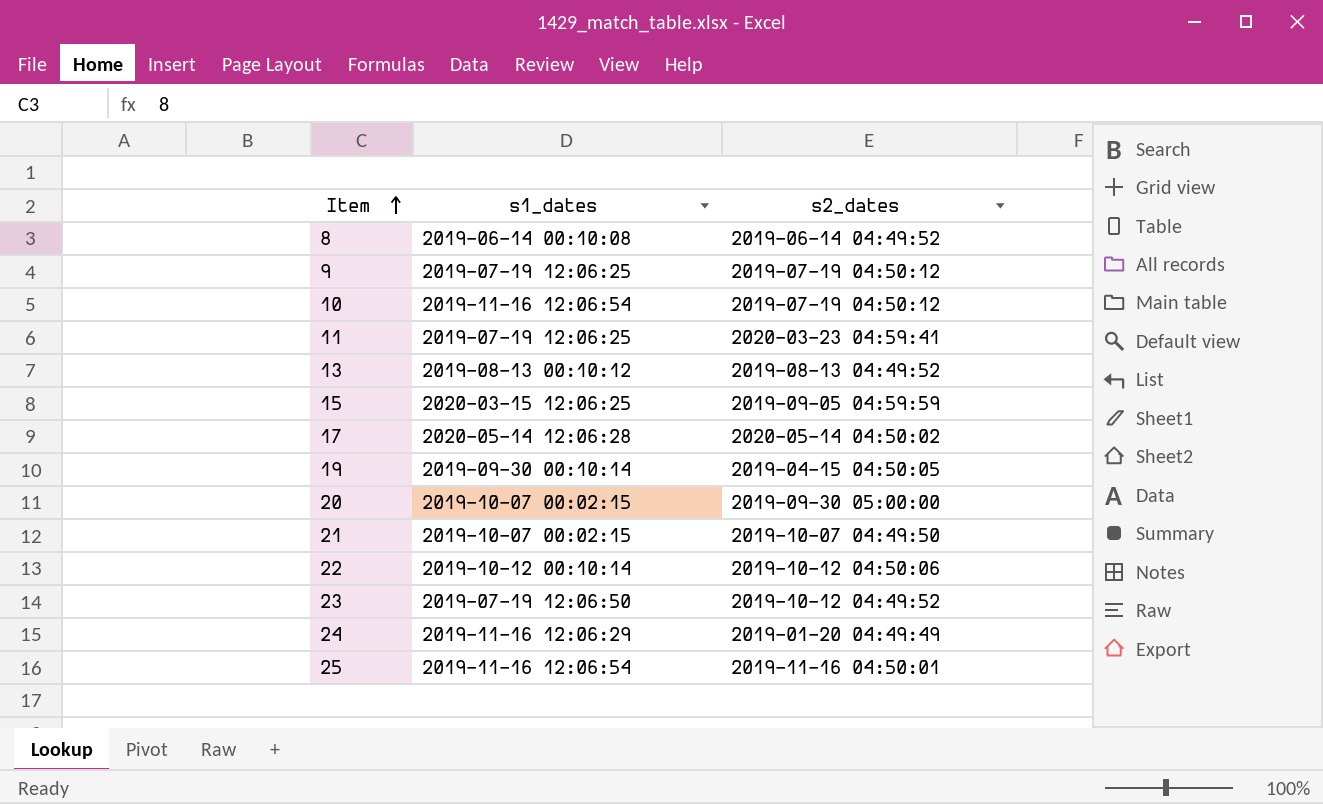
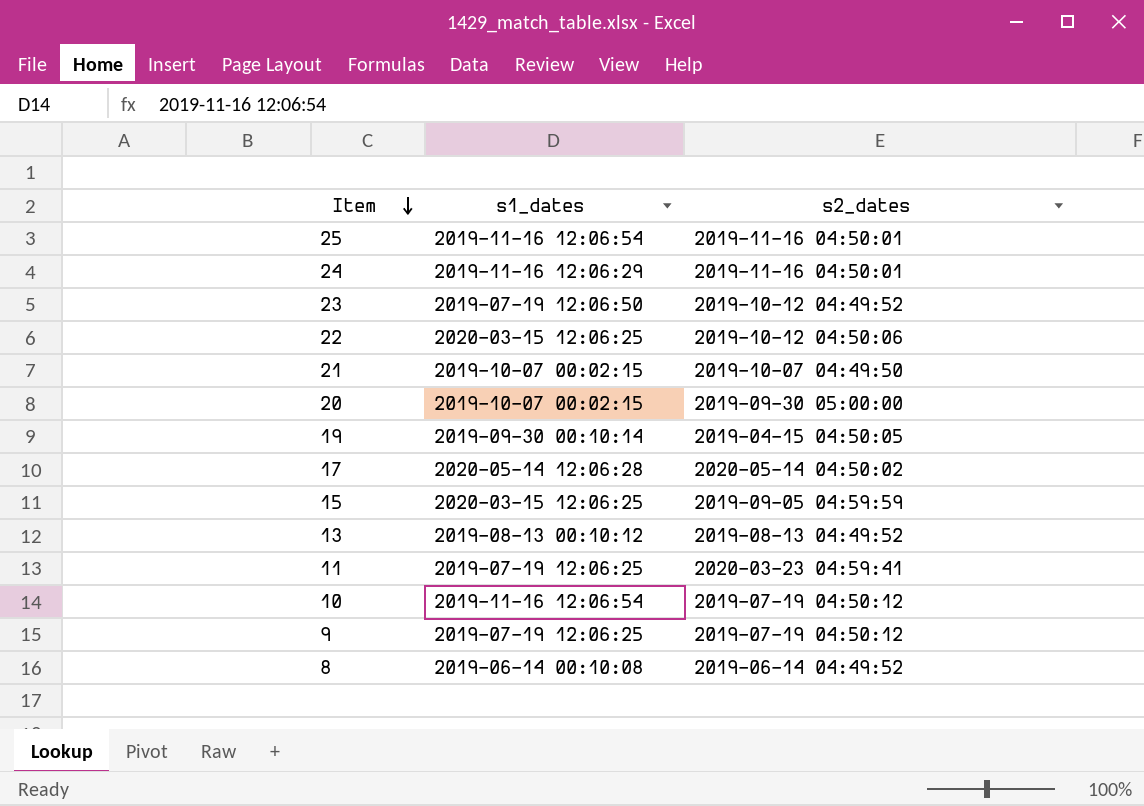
row order: Item ascending -> Item descending
24 | s2_dates: 2019-01-20 04:49:49 -> 2019-11-16 04:50:01
22 | s1_dates: 2019-10-12 00:10:14 -> 2020-03-15 12:06:25

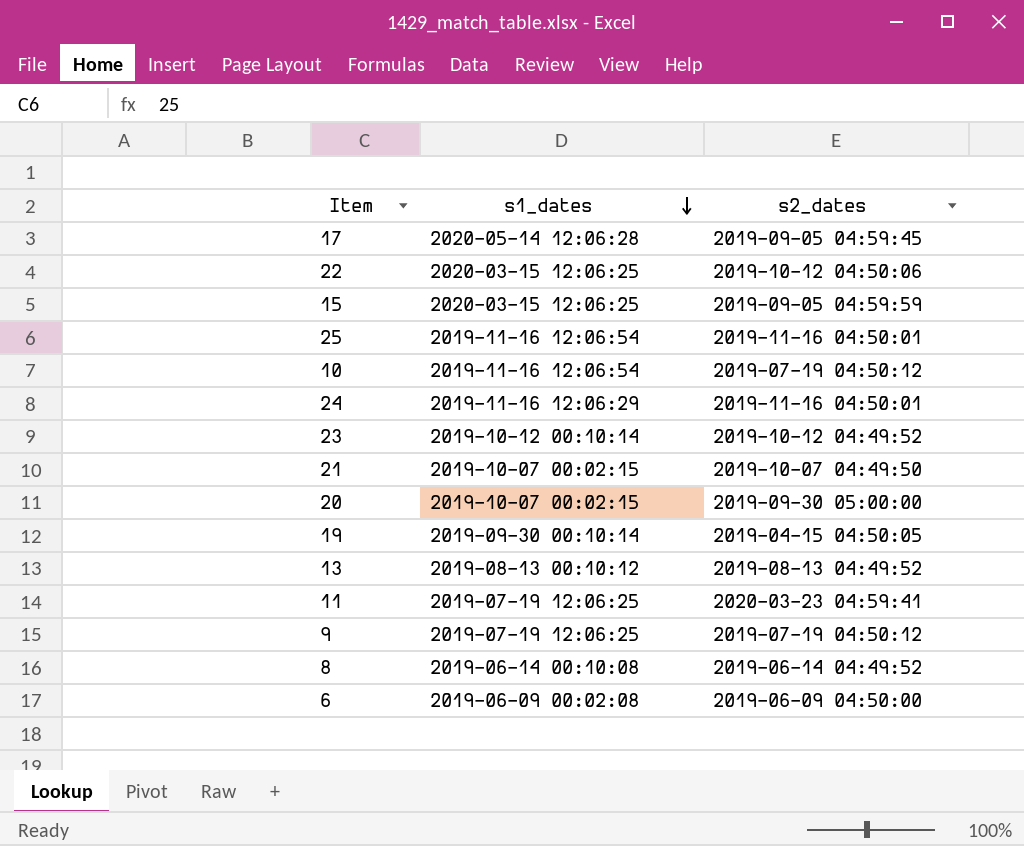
row order: Item descending -> s1_dates descending
17 | s2_dates: 2020-05-14 04:50:02 -> 2019-09-05 04:59:45
23 | s1_dates: 2019-07-19 12:06:50 -> 2019-10-12 00:10:14
row 6: none -> 2019-06-09 00:02:08 | 2019-06-09 04:50:00

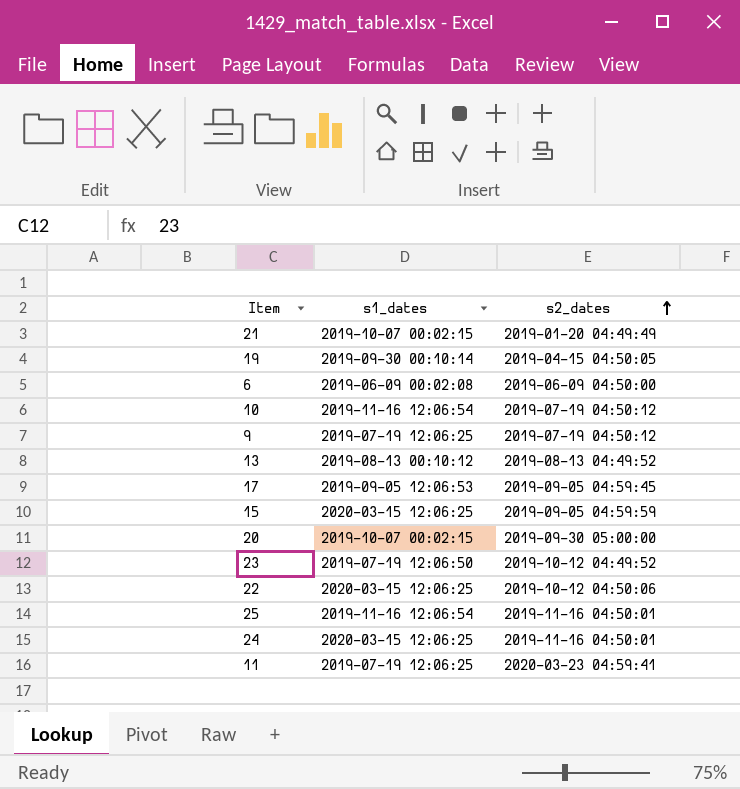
row order: s1_dates descending -> s2_dates ascending
row 8: 2019-06-14 00:10:08 | 2019-06-14 04:49:52 -> none
21 | s2_dates: 2019-10-07 04:49:50 -> 2019-01-20 04:49:49
17 | s1_dates: 2020-05-14 12:06:28 -> 2019-09-05 12:06:53
23 | s1_dates: 2019-10-12 00:10:14 -> 2019-07-19 12:06:50
24 | s1_dates: 2019-11-16 12:06:29 -> 2020-03-15 12:06:25

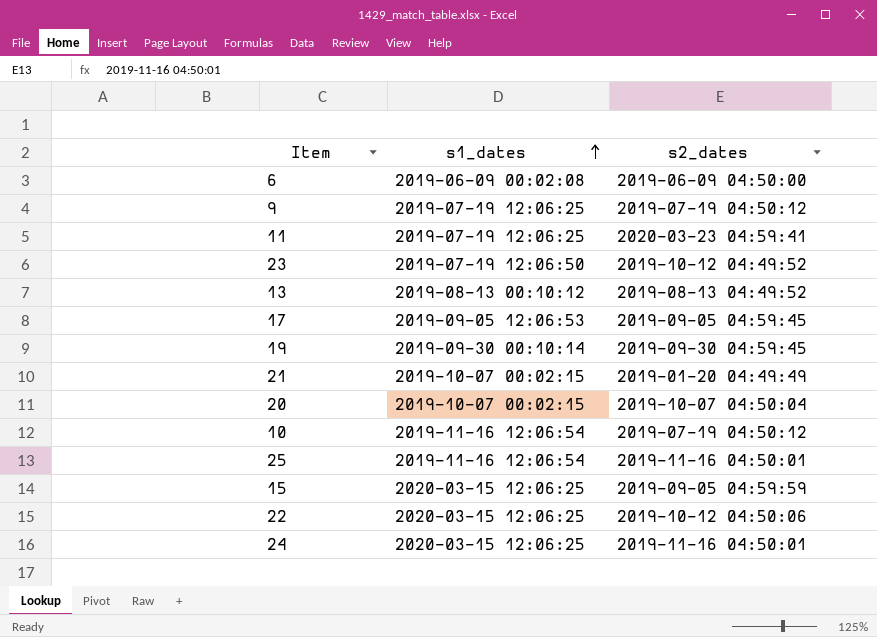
row order: s2_dates ascending -> s1_dates ascending
19 | s2_dates: 2019-04-15 04:50:05 -> 2019-09-30 04:59:45
20 | s2_dates: 2019-09-30 05:00:00 -> 2019-10-07 04:50:04

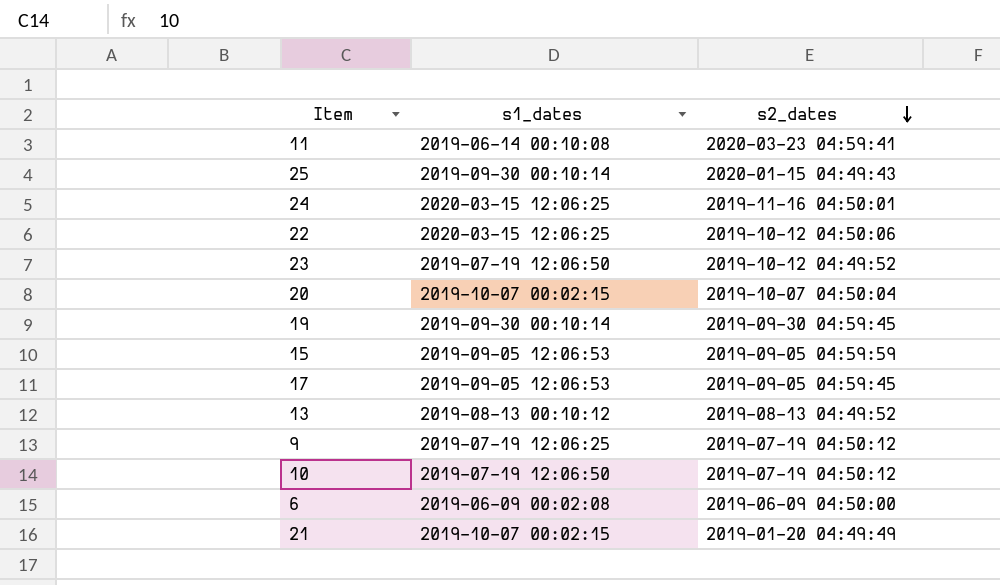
row order: s1_dates ascending -> s2_dates descending
11 | s1_dates: 2019-07-19 12:06:25 -> 2019-06-14 00:10:08
25 | s1_dates: 2019-11-16 12:06:54 -> 2019-09-30 00:10:14
25 | s2_dates: 2019-11-16 04:50:01 -> 2020-01-15 04:49:43
15 | s1_dates: 2020-03-15 12:06:25 -> 2019-09-05 12:06:53
10 | s1_dates: 2019-11-16 12:06:54 -> 2019-07-19 12:06:50

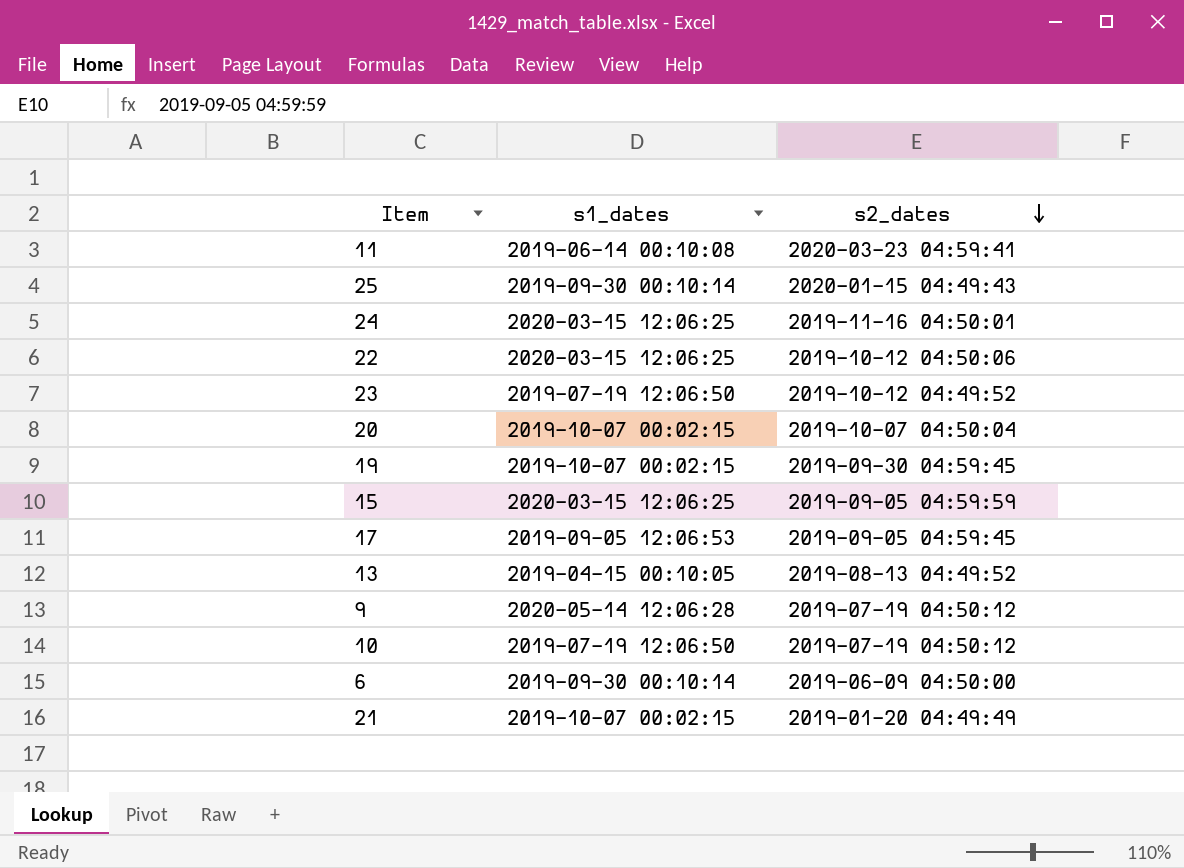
19 | s1_dates: 2019-09-30 00:10:14 -> 2019-10-07 00:02:15
15 | s1_dates: 2019-09-05 12:06:53 -> 2020-03-15 12:06:25
13 | s1_dates: 2019-08-13 00:10:12 -> 2019-04-15 00:10:05
9 | s1_dates: 2019-07-19 12:06:25 -> 2020-05-14 12:06:28
6 | s1_dates: 2019-06-09 00:02:08 -> 2019-09-30 00:10:14

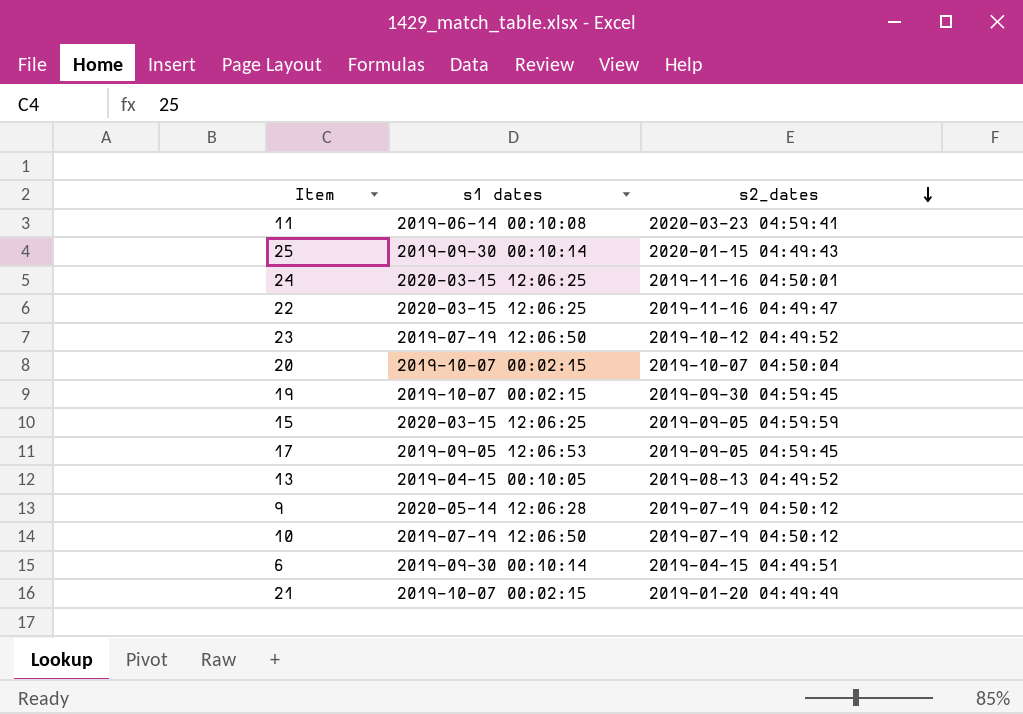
column name: s1_dates -> s1 dates
22 | s2_dates: 2019-10-12 04:50:06 -> 2019-11-16 04:49:47
6 | s2_dates: 2019-06-09 04:50:00 -> 2019-04-15 04:49:51

